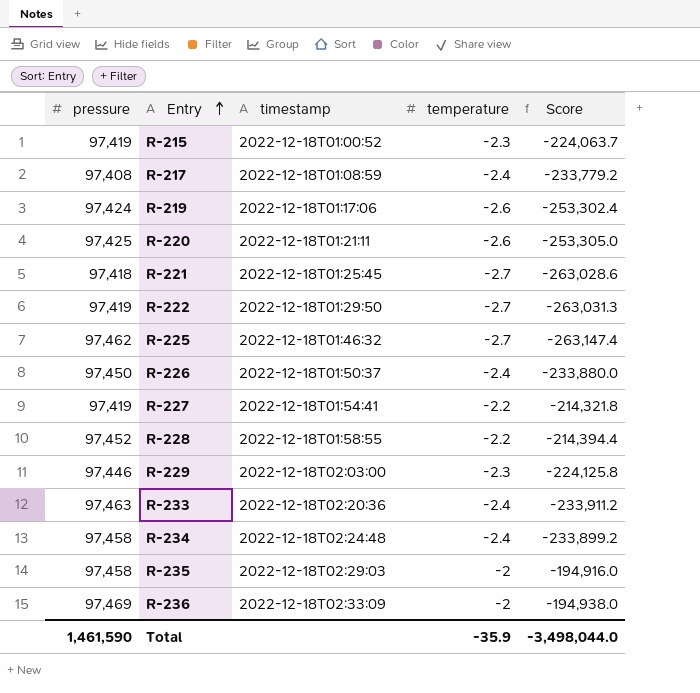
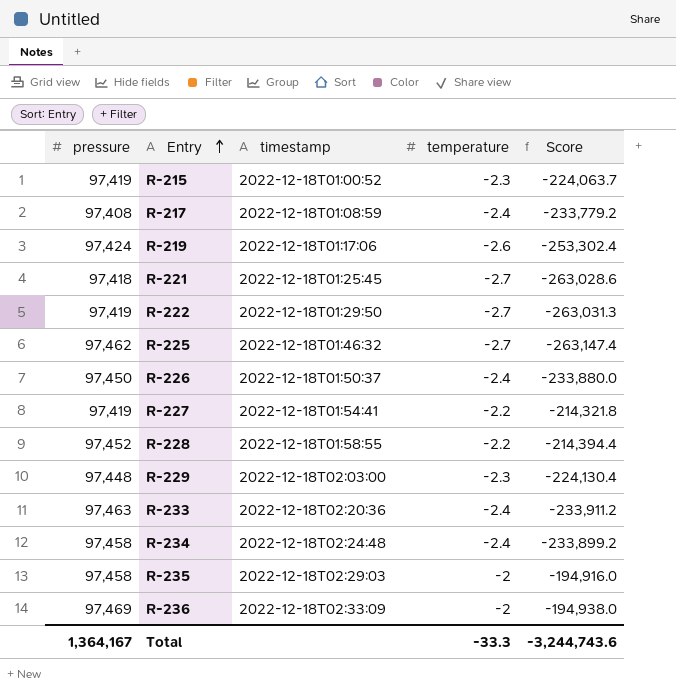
row R-220: 97,425 | 2022-12-18T01:21:11 | -2.6 | -253,305.0 -> none
R-229 | pressure: 97,446 -> 97,448
R-229 | Score: -224,125.8 -> -224,130.4
Total | pressure: 1,461,590 -> 1,364,167
Total | temperature: -35.9 -> -33.3
Total | Score: -3,498,044.0 -> -3,244,743.6

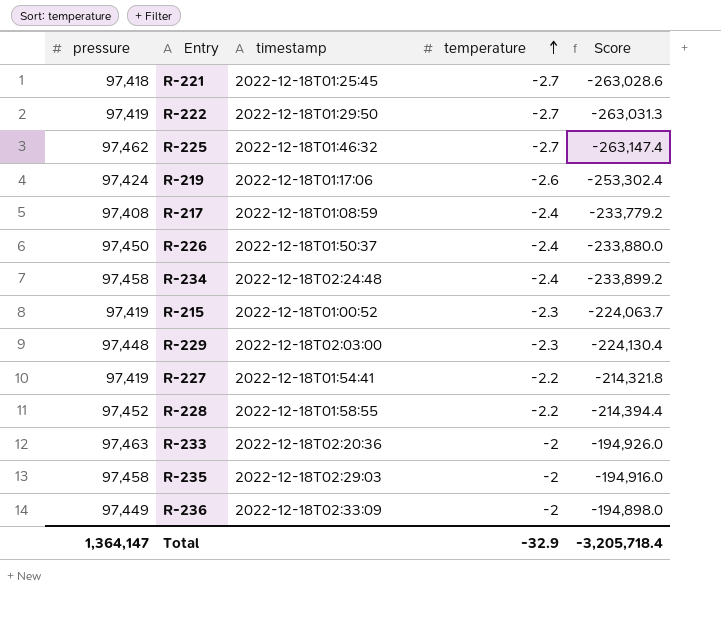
row order: Entry ascending -> temperature ascending
R-233 | temperature: -2.4 -> -2
R-233 | Score: -233,911.2 -> -194,926.0
R-236 | pressure: 97,469 -> 97,449
R-236 | Score: -194,938.0 -> -194,898.0
Total | pressure: 1,364,167 -> 1,364,147
Total | temperature: -33.3 -> -32.9
Total | Score: -3,244,743.6 -> -3,205,718.4

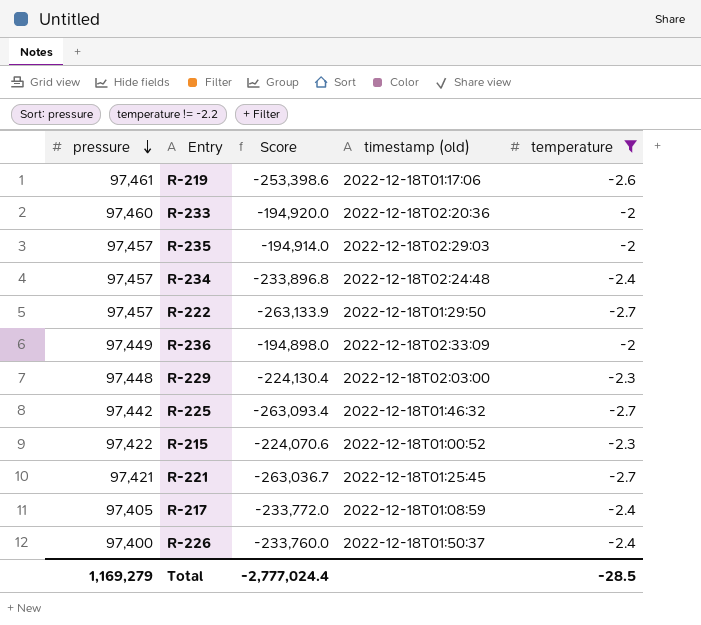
filter: none -> temperature != -2.2
row order: temperature ascending -> pressure descending
column Score | position: 5 -> 3
column name: timestamp -> timestamp (old)
R-219 | pressure: 97,424 -> 97,461
R-219 | Score: -253,302.4 -> -253,398.6
R-233 | pressure: 97,463 -> 97,460
R-233 | Score: -194,926.0 -> -194,920.0
R-235 | pressure: 97,458 -> 97,457
R-235 | Score: -194,916.0 -> -194,914.0
R-234 | pressure: 97,458 -> 97,457
R-234 | Score: -233,899.2 -> -233,896.8
R-222 | pressure: 97,419 -> 97,457
R-222 | Score: -263,031.3 -> -263,133.9
R-225 | pressure: 97,462 -> 97,442
R-225 | Score: -263,147.4 -> -263,093.4
R-215 | pressure: 97,419 -> 97,422
R-215 | Score: -224,063.7 -> -224,070.6
R-221 | pressure: 97,418 -> 97,421
R-221 | Score: -263,028.6 -> -263,036.7
R-217 | pressure: 97,408 -> 97,405
R-217 | Score: -233,779.2 -> -233,772.0
R-226 | pressure: 97,450 -> 97,400
R-226 | Score: -233,880.0 -> -233,760.0
Total | pressure: 1,364,147 -> 1,169,279
Total | Score: -3,205,718.4 -> -2,777,024.4
Total | temperature: -32.9 -> -28.5

